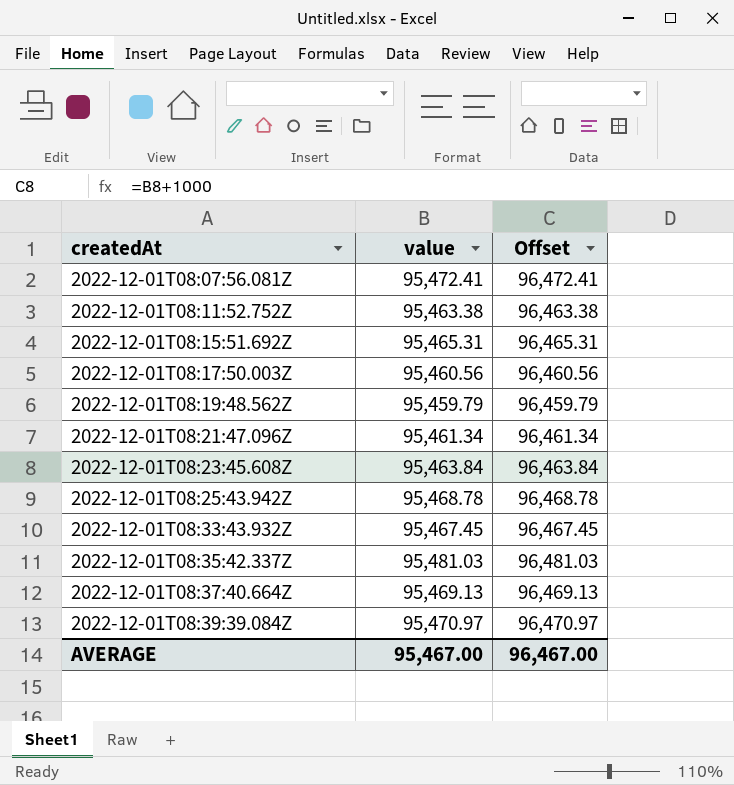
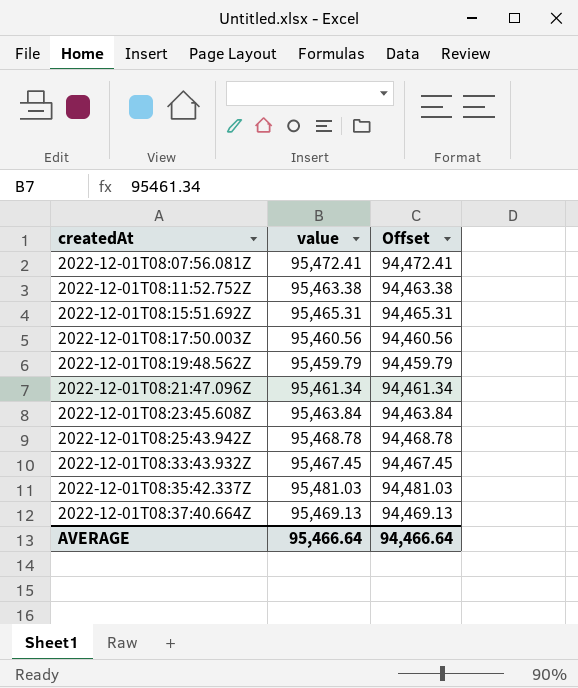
column Offset | formula: [value] + 1000 -> [value] - 1000
row 2022-12-01T08:39:39.084Z: 95,470.97 | 96,470.97 -> none
AVERAGE | value: 95,467.00 -> 95,466.64
AVERAGE | Offset: 96,467.00 -> 94,466.64

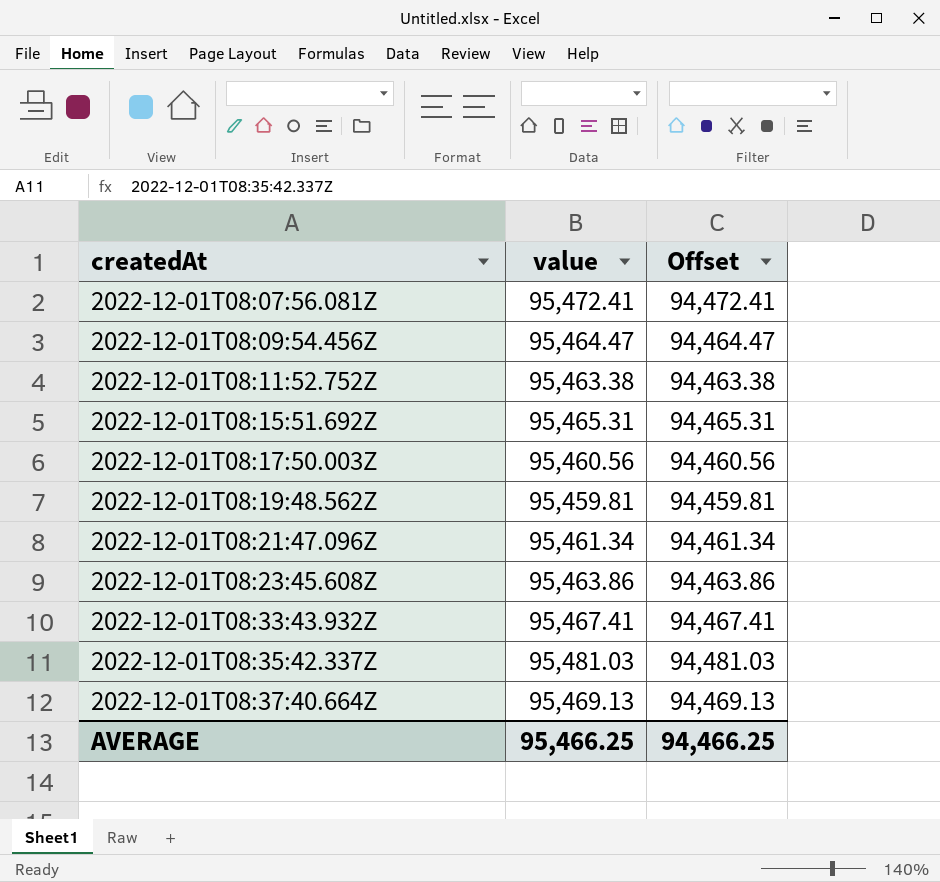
row 2022-12-01T08:25:43.942Z: 95,468.78 | 94,468.78 -> none
row 2022-12-01T08:09:54.456Z: none -> 95,464.47 | 94,464.47
2022-12-01T08:19:48.562Z | value: 95,459.79 -> 95,459.81
2022-12-01T08:19:48.562Z | Offset: 94,459.79 -> 94,459.81
2022-12-01T08:23:45.608Z | value: 95,463.84 -> 95,463.86
2022-12-01T08:23:45.608Z | Offset: 94,463.84 -> 94,463.86
2022-12-01T08:33:43.932Z | value: 95,467.45 -> 95,467.41
2022-12-01T08:33:43.932Z | Offset: 94,467.45 -> 94,467.41
AVERAGE | value: 95,466.64 -> 95,466.25
AVERAGE | Offset: 94,466.64 -> 94,466.25

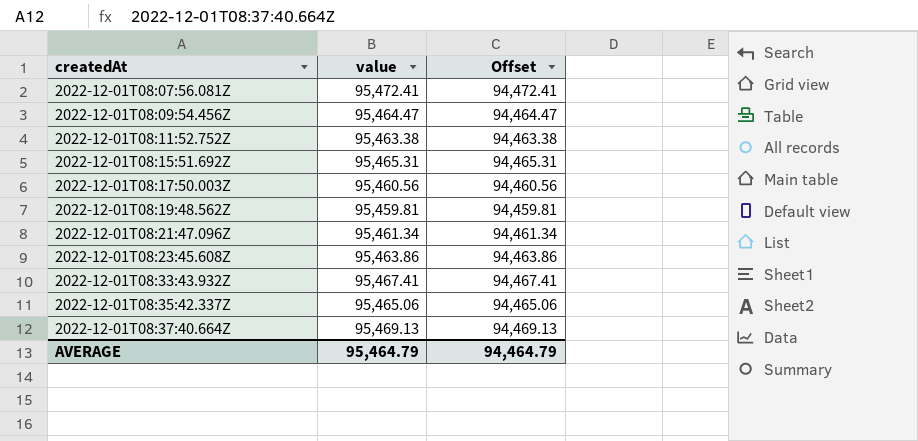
2022-12-01T08:35:42.337Z | value: 95,481.03 -> 95,465.06
2022-12-01T08:35:42.337Z | Offset: 94,481.03 -> 94,465.06
AVERAGE | value: 95,466.25 -> 95,464.79
AVERAGE | Offset: 94,466.25 -> 94,464.79

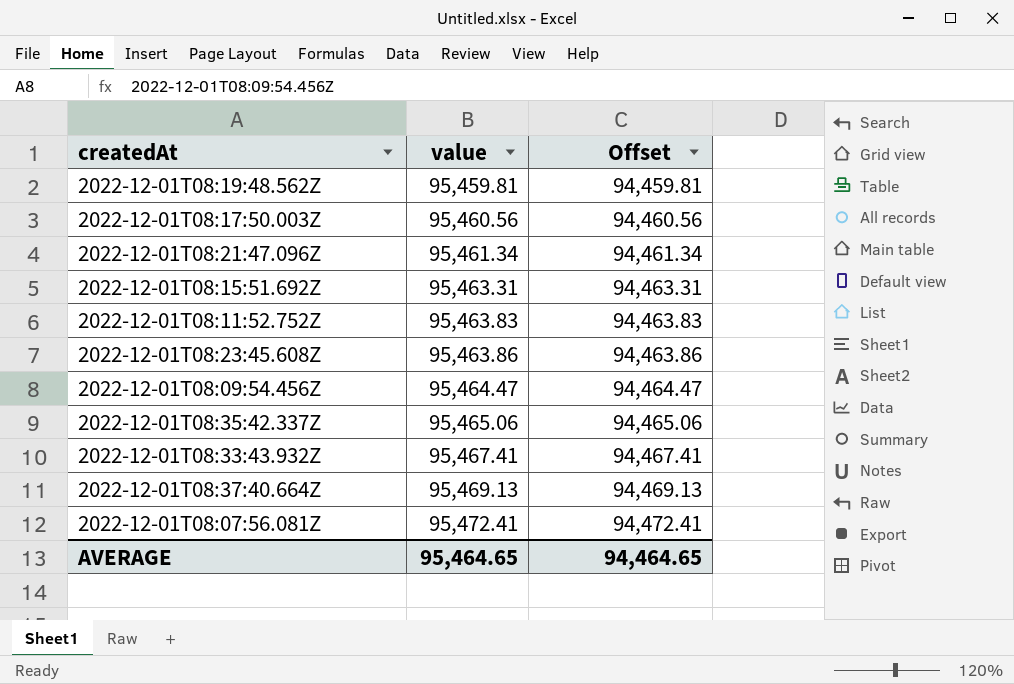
row order: createdAt ascending -> value ascending
2022-12-01T08:15:51.692Z | value: 95,465.31 -> 95,463.31
2022-12-01T08:15:51.692Z | Offset: 94,465.31 -> 94,463.31
2022-12-01T08:11:52.752Z | value: 95,463.38 -> 95,463.83
2022-12-01T08:11:52.752Z | Offset: 94,463.38 -> 94,463.83
AVERAGE | value: 95,464.79 -> 95,464.65
AVERAGE | Offset: 94,464.79 -> 94,464.65

